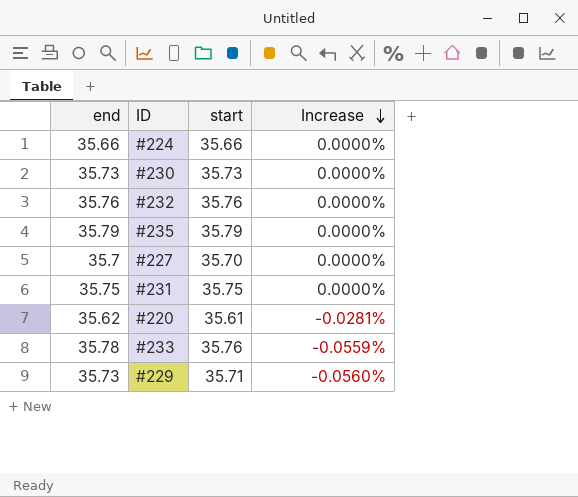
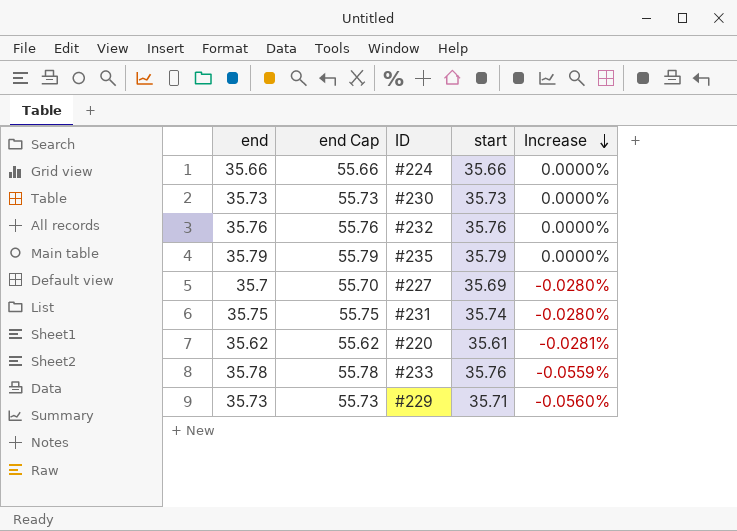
column end Cap | formula: none -> [end] + 20
#227 | start: 35.70 -> 35.69
#227 | Increase: 0.0000% -> -0.0280%
#231 | start: 35.75 -> 35.74
#231 | Increase: 0.0000% -> -0.0280%

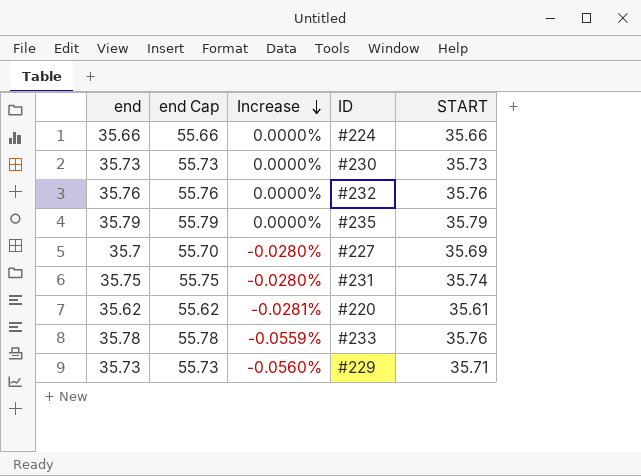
column Increase | position: 5 -> 3
column name: start -> START

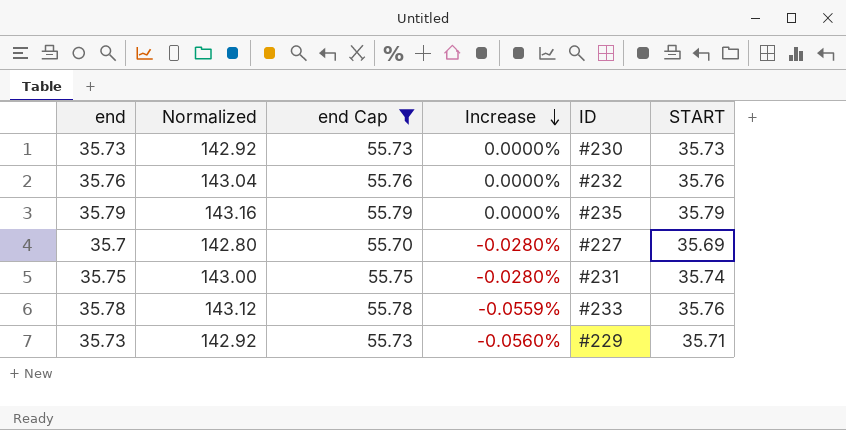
filter: none -> end Cap >= 55.70
column Normalized | formula: none -> [end] * 4

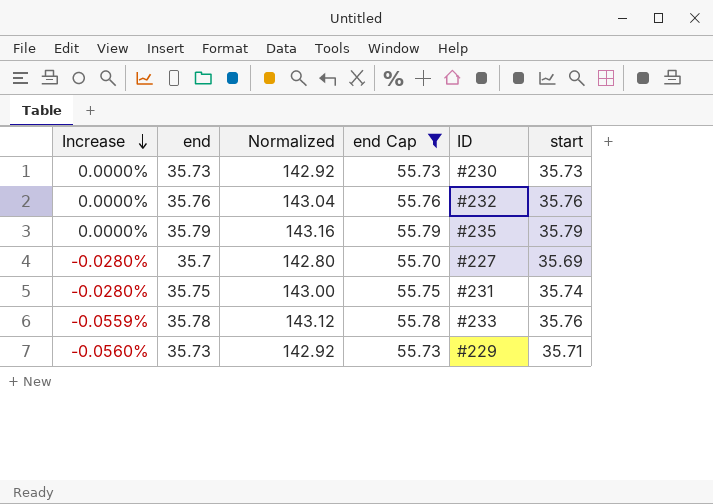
column Increase | position: 4 -> 1
column name: START -> start

